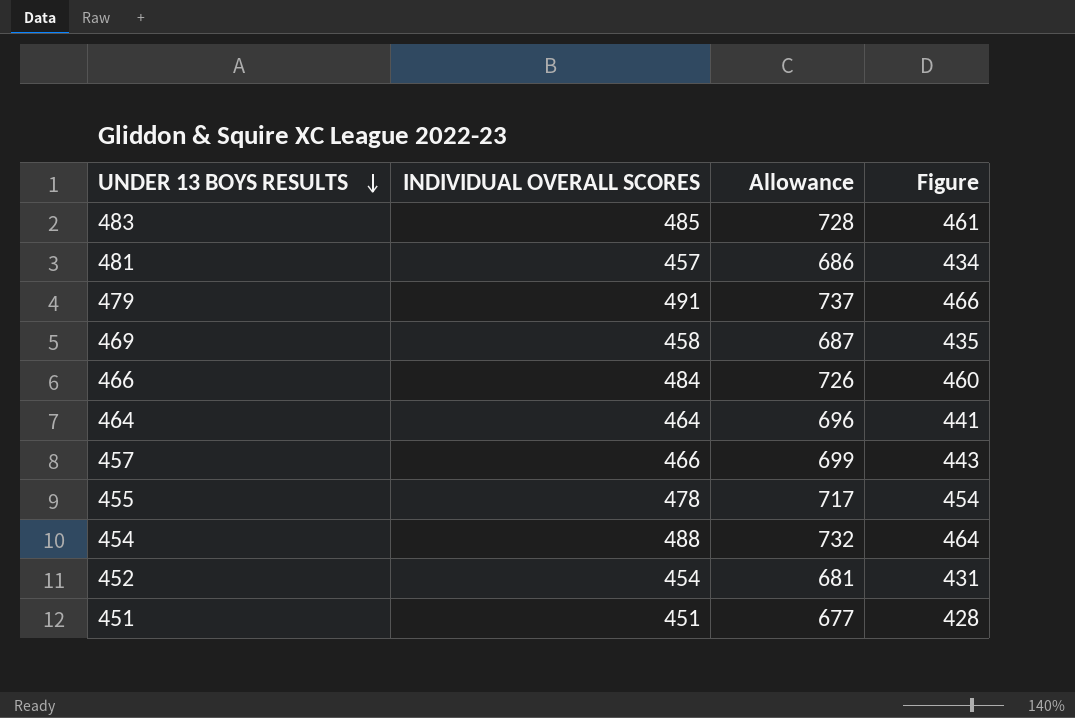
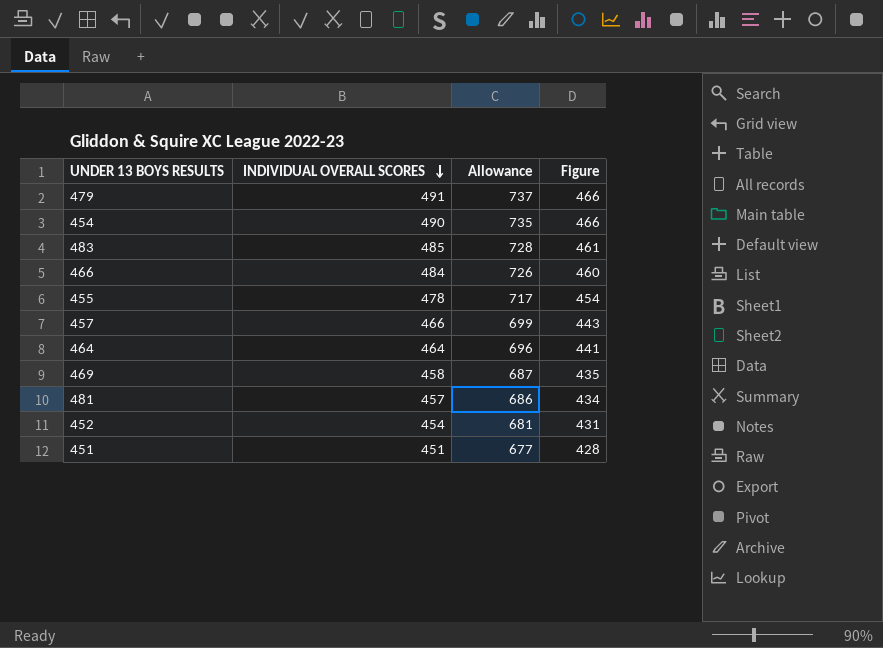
row order: UNDER 13 BOYS RESULTS descending -> INDIVIDUAL OVERALL SCORES descending
454 | INDIVIDUAL OVERALL SCORES: 488 -> 490
454 | Allowance: 732 -> 735
454 | Figure: 464 -> 466

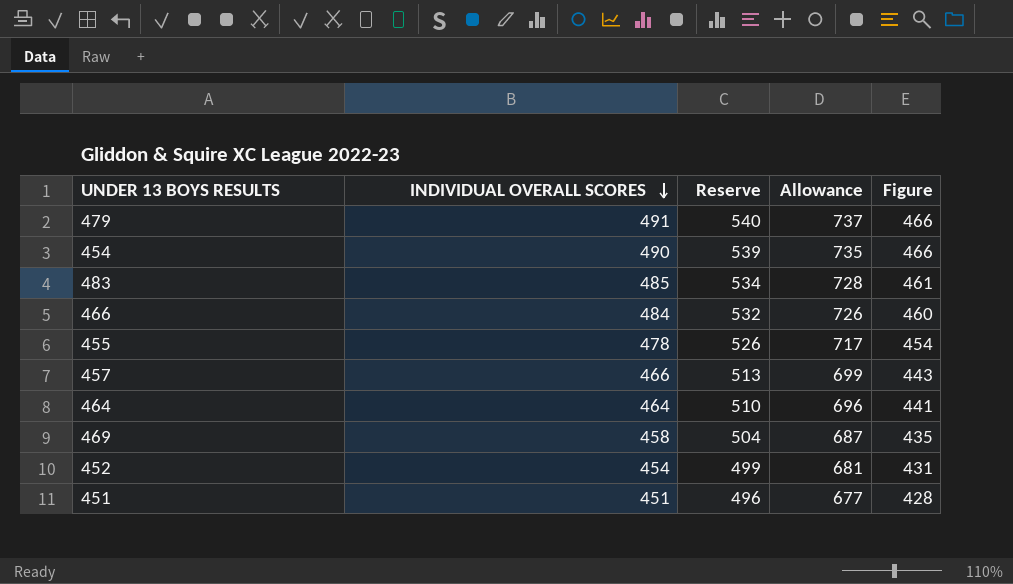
column Reserve | formula: none -> [INDIVIDUAL OVERALL SCORES] * 1.1
row 481: 457 | 686 | 434 -> none

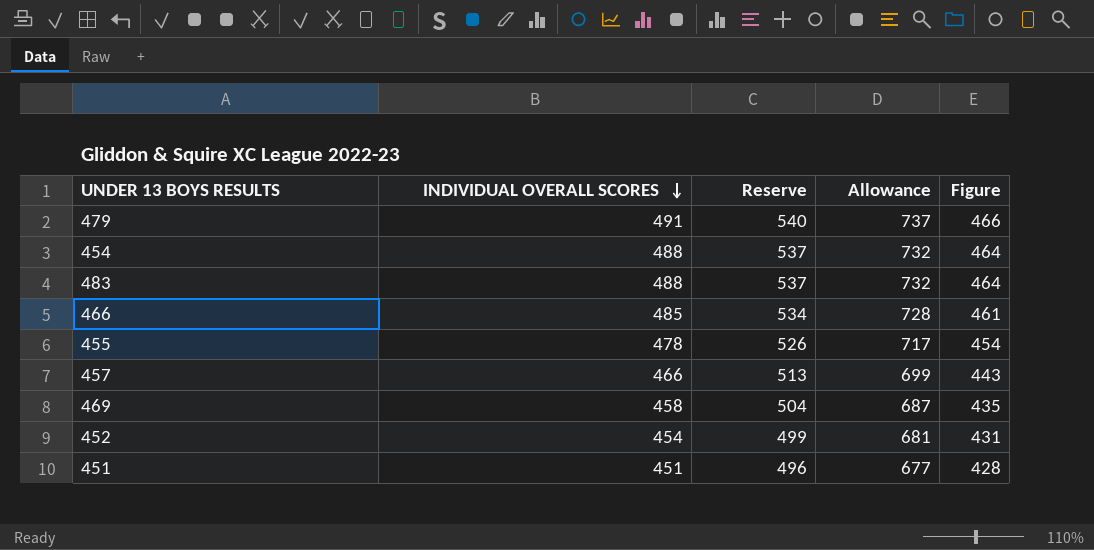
row 464: 464 | 510 | 696 | 441 -> none
454 | INDIVIDUAL OVERALL SCORES: 490 -> 488
454 | Reserve: 539 -> 537
454 | Allowance: 735 -> 732
454 | Figure: 466 -> 464
483 | INDIVIDUAL OVERALL SCORES: 485 -> 488
483 | Reserve: 534 -> 537
483 | Allowance: 728 -> 732
483 | Figure: 461 -> 464
466 | INDIVIDUAL OVERALL SCORES: 484 -> 485
466 | Reserve: 532 -> 534
466 | Allowance: 726 -> 728
466 | Figure: 460 -> 461

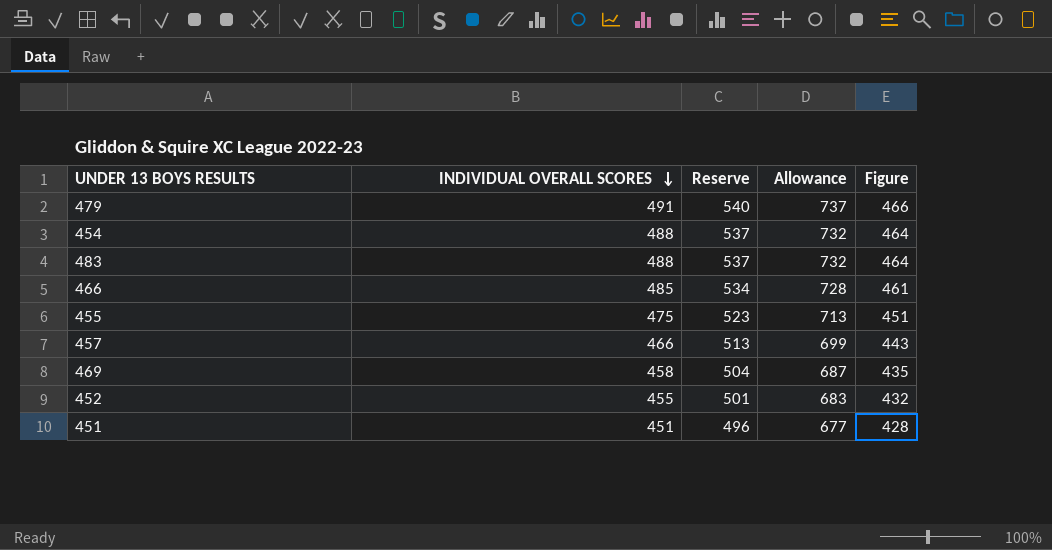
455 | INDIVIDUAL OVERALL SCORES: 478 -> 475
455 | Reserve: 526 -> 523
455 | Allowance: 717 -> 713
455 | Figure: 454 -> 451
452 | INDIVIDUAL OVERALL SCORES: 454 -> 455
452 | Reserve: 499 -> 501
452 | Allowance: 681 -> 683
452 | Figure: 431 -> 432

